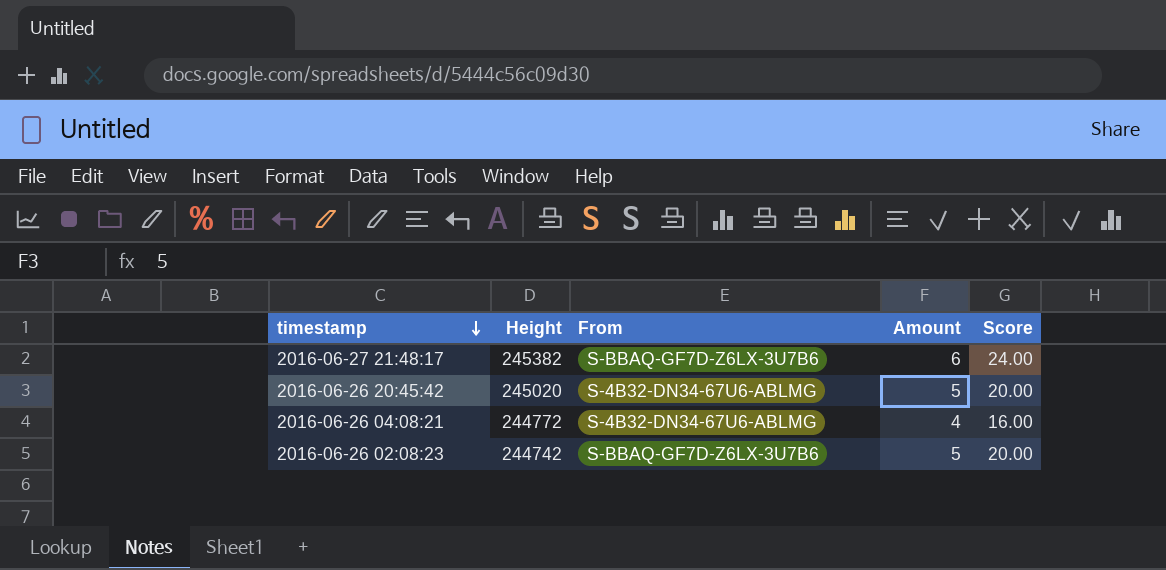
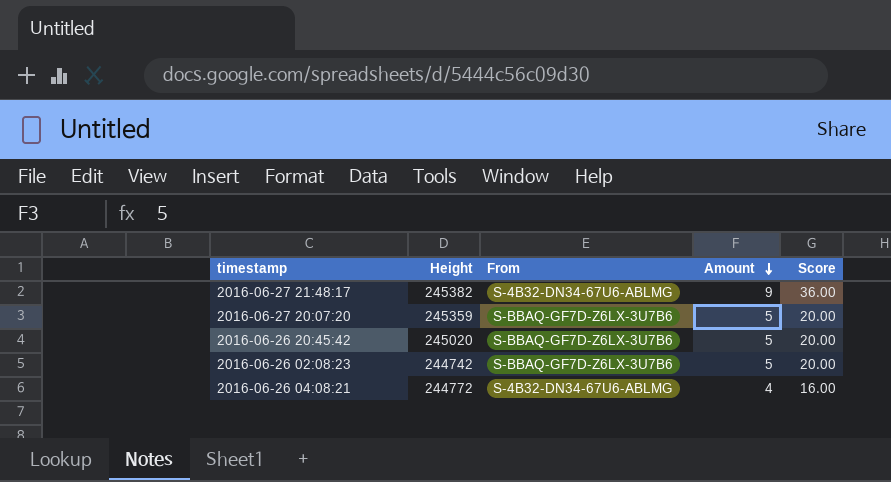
row order: timestamp descending -> Amount descending
2016-06-27 21:48:17 | From: S-BBAQ-GF7D-Z6LX-3U7B6 -> S-4B32-DN34-67U6-ABLMG
2016-06-27 21:48:17 | Amount: 6 -> 9
2016-06-27 21:48:17 | Score: 24.00 -> 36.00
row 2016-06-27 20:07:20: none -> 245359 | S-BBAQ-GF7D-Z6LX-3U7B6 | 5 | 20.00
2016-06-26 20:45:42 | From: S-4B32-DN34-67U6-ABLMG -> S-BBAQ-GF7D-Z6LX-3U7B6

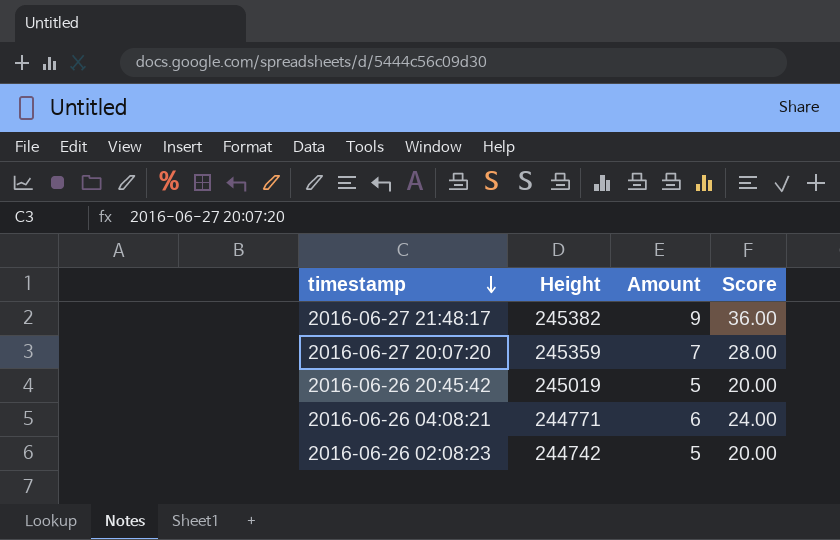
row order: Amount descending -> timestamp descending
column From | position: 3 -> none
2016-06-27 20:07:20 | Amount: 5 -> 7
2016-06-27 20:07:20 | Score: 20.00 -> 28.00
2016-06-26 20:45:42 | Height: 245020 -> 245019
2016-06-26 04:08:21 | Height: 244772 -> 244771
2016-06-26 04:08:21 | Amount: 4 -> 6
2016-06-26 04:08:21 | Score: 16.00 -> 24.00

